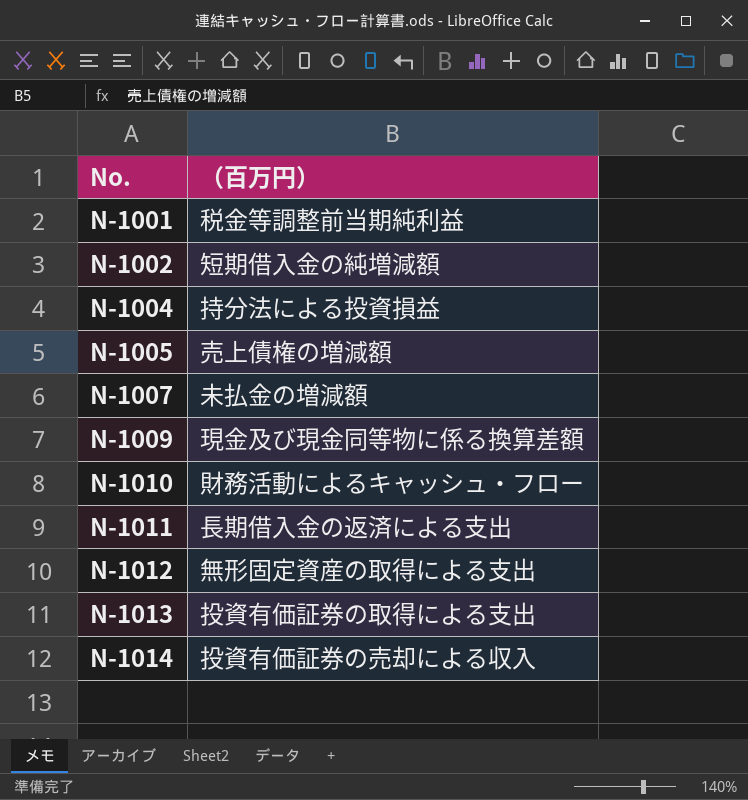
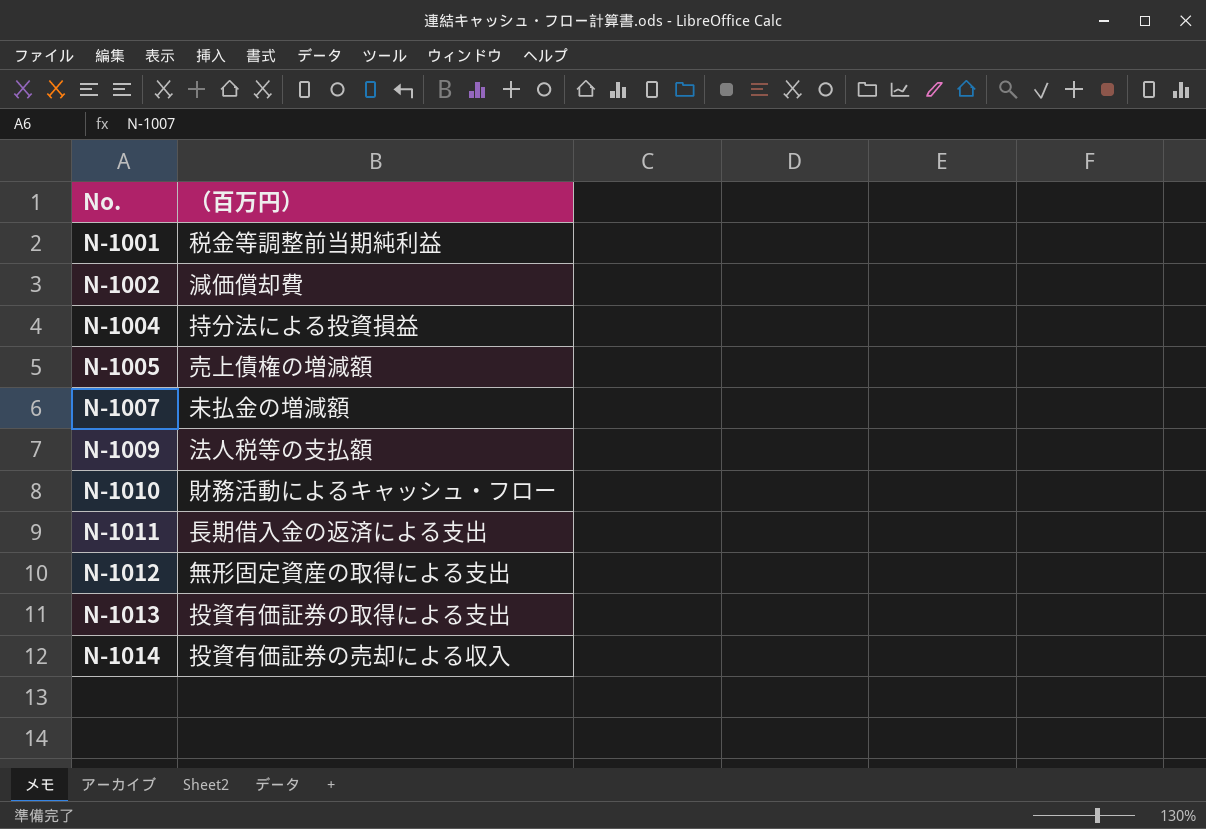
N-1002 | （百万円）: 短期借入金の純増減額 -> 減価償却費
N-1009 | （百万円）: 現金及び現金同等物に係る換算差額 -> 法人税等の支払額

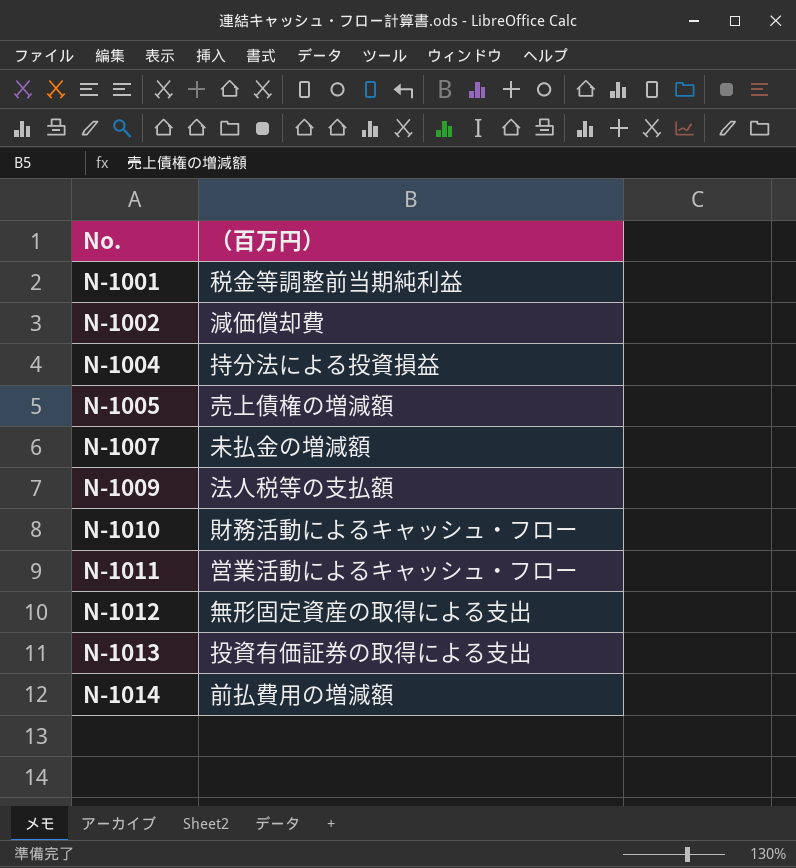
N-1011 | （百万円）: 長期借入金の返済による支出 -> 営業活動によるキャッシュ・フロー
N-1014 | （百万円）: 投資有価証券の売却による収入 -> 前払費用の増減額

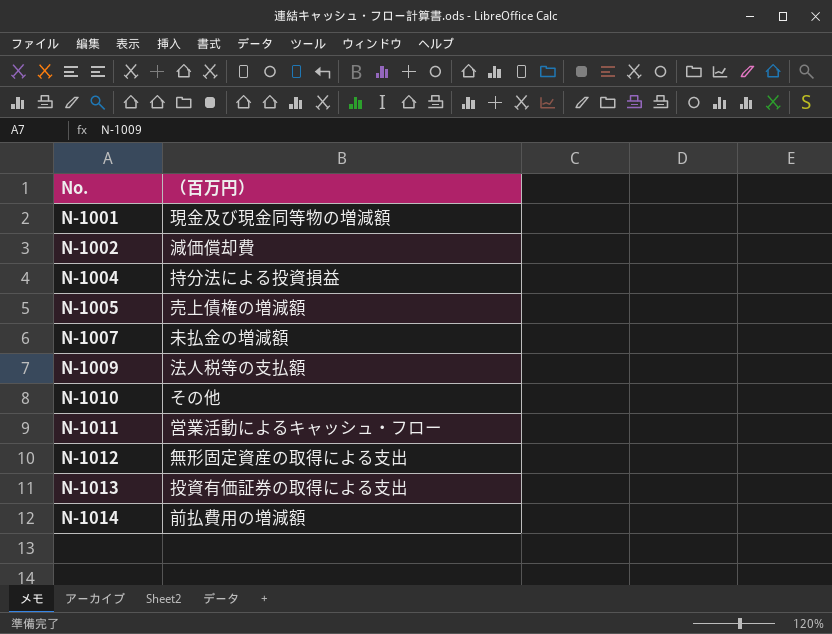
N-1001 | （百万円）: 税金等調整前当期純利益 -> 現金及び現金同等物の増減額
N-1010 | （百万円）: 財務活動によるキャッシュ・フロー -> その他

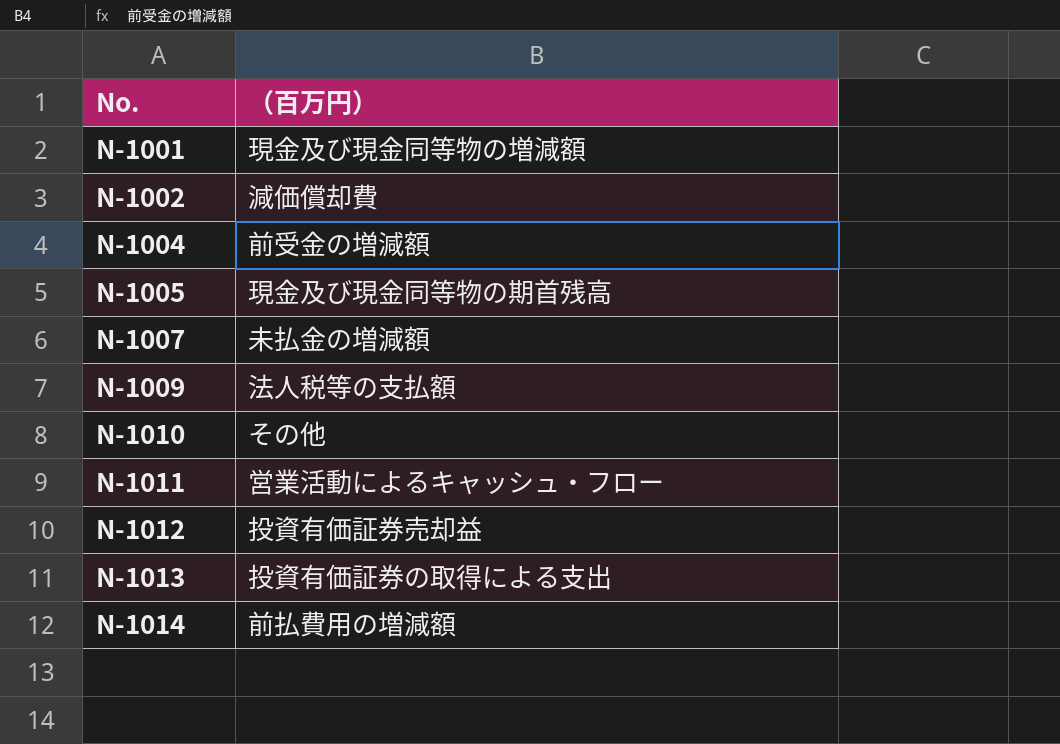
N-1004 | （百万円）: 持分法による投資損益 -> 前受金の増減額
N-1005 | （百万円）: 売上債権の増減額 -> 現金及び現金同等物の期首残高
N-1012 | （百万円）: 無形固定資産の取得による支出 -> 投資有価証券売却益

